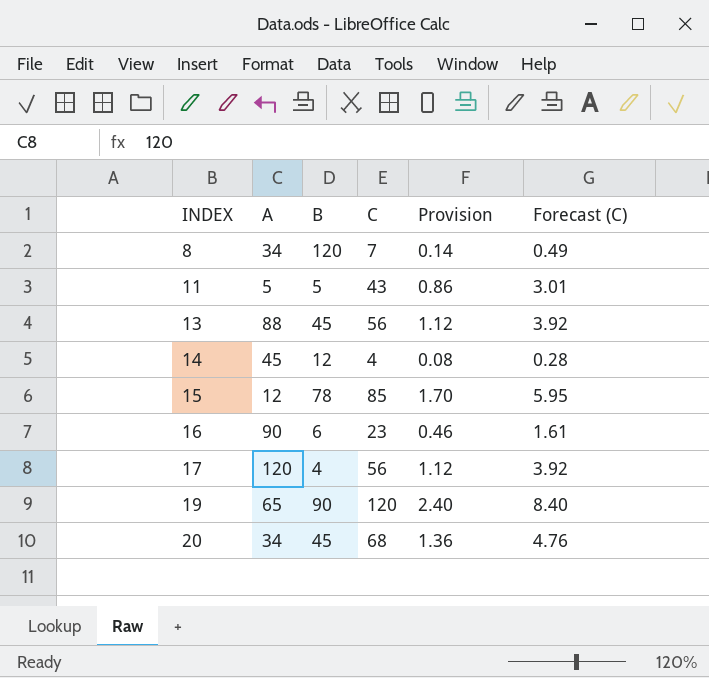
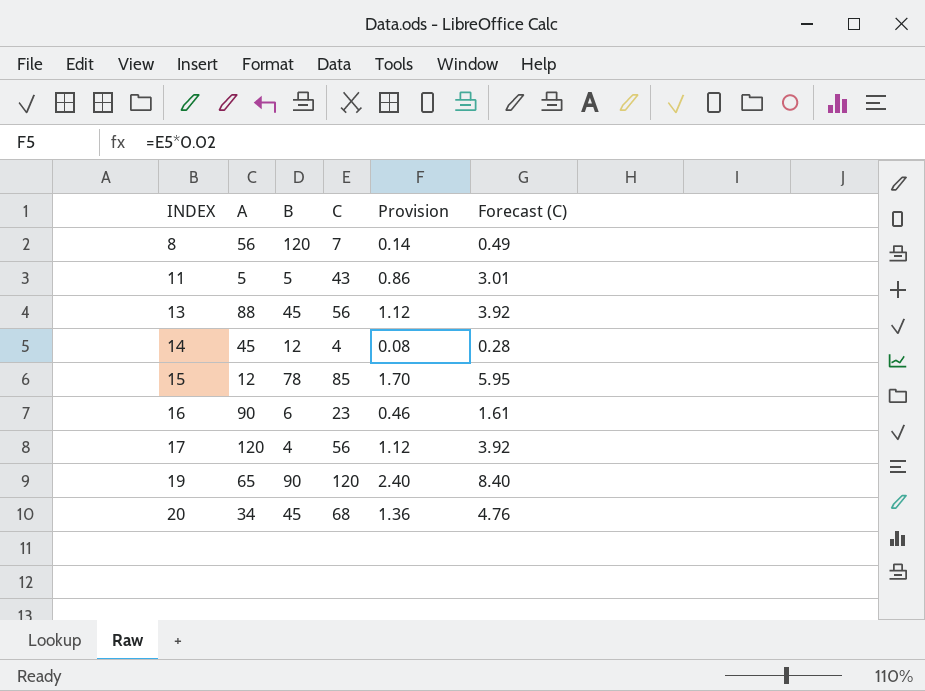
8 | A: 34 -> 56

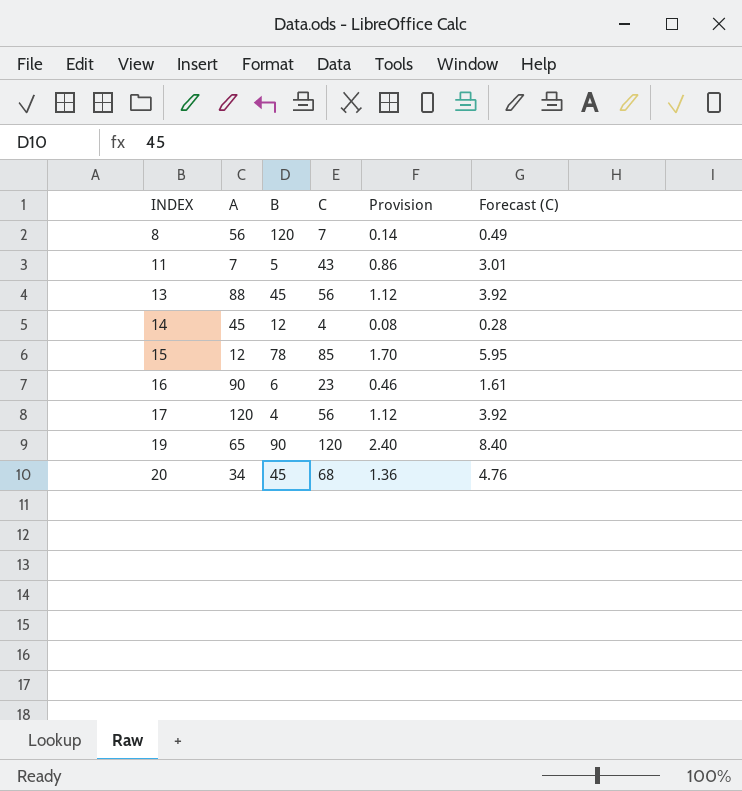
11 | A: 5 -> 7

